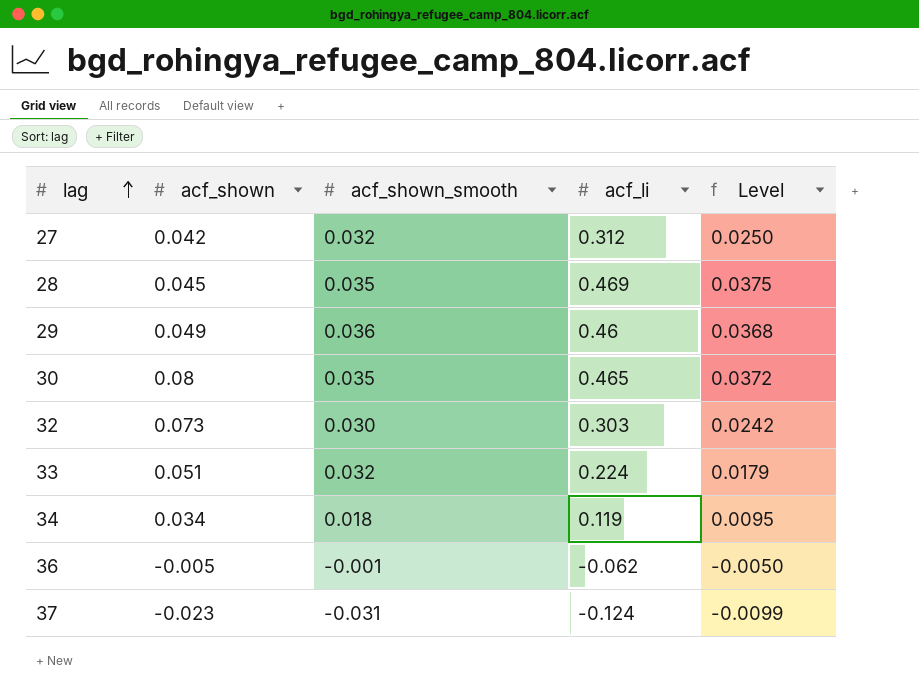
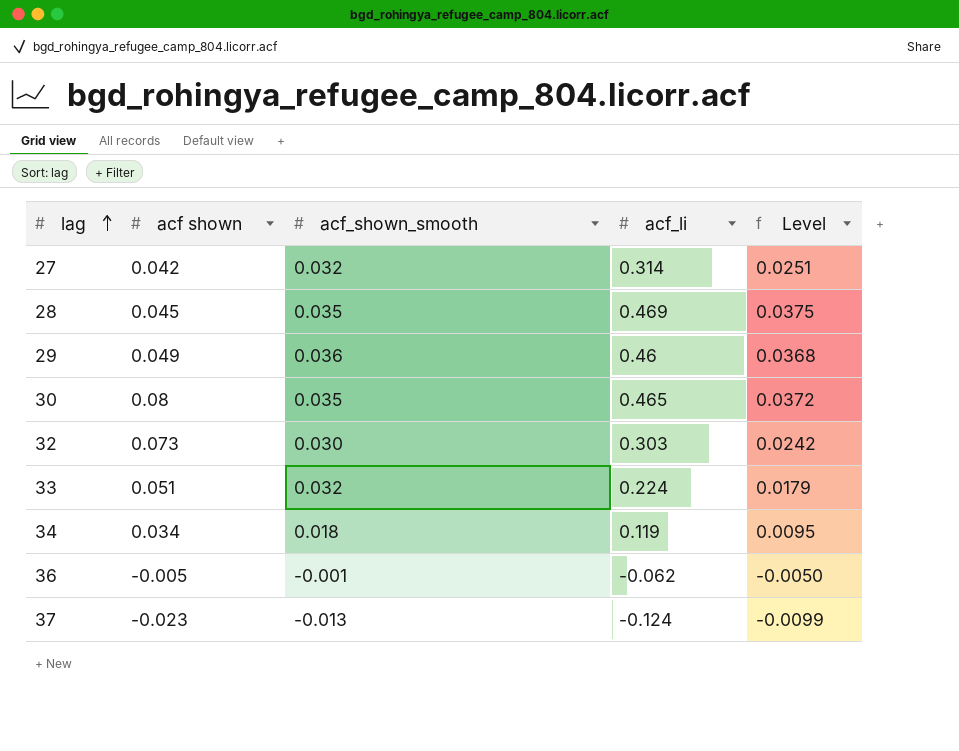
column name: acf_shown -> acf shown
27 | acf_li: 0.312 -> 0.314
27 | Level: 0.0250 -> 0.0251
37 | acf_shown_smooth: -0.031 -> -0.013

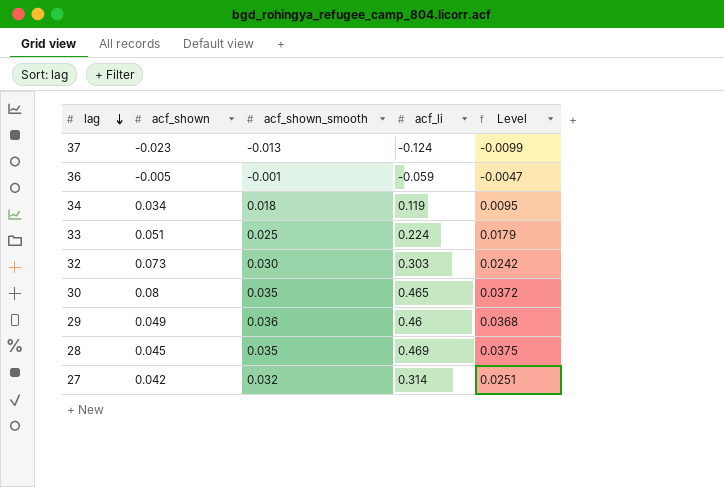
row order: lag ascending -> lag descending
column name: acf shown -> acf_shown
36 | acf_li: -0.062 -> -0.059
36 | Level: -0.0050 -> -0.0047
33 | acf_shown_smooth: 0.032 -> 0.025

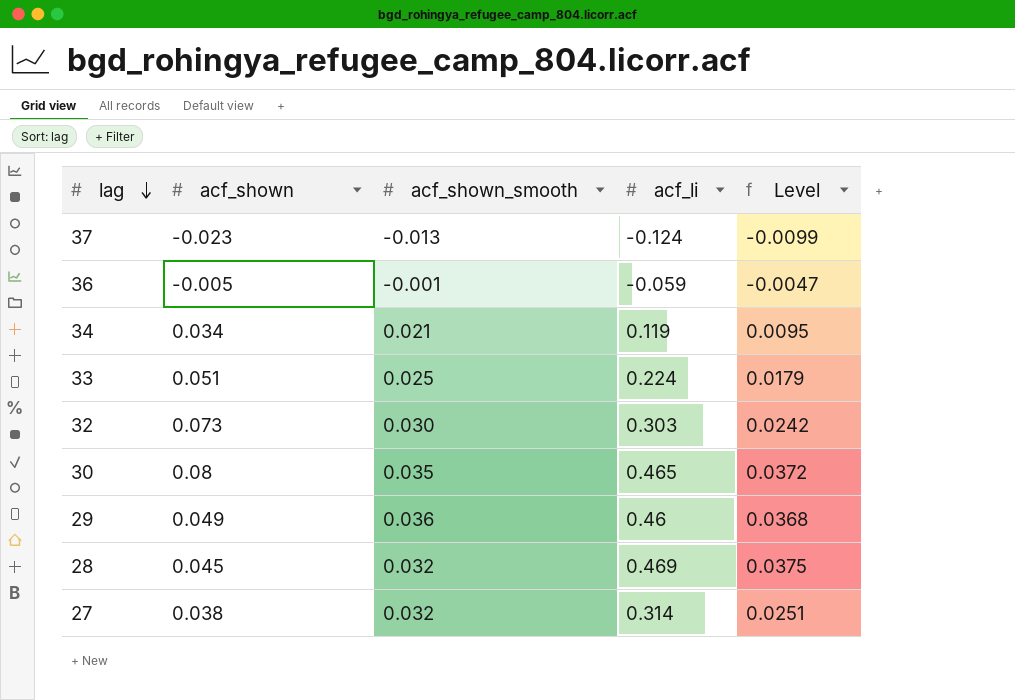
34 | acf_shown_smooth: 0.018 -> 0.021
28 | acf_shown_smooth: 0.035 -> 0.032
27 | acf_shown: 0.042 -> 0.038

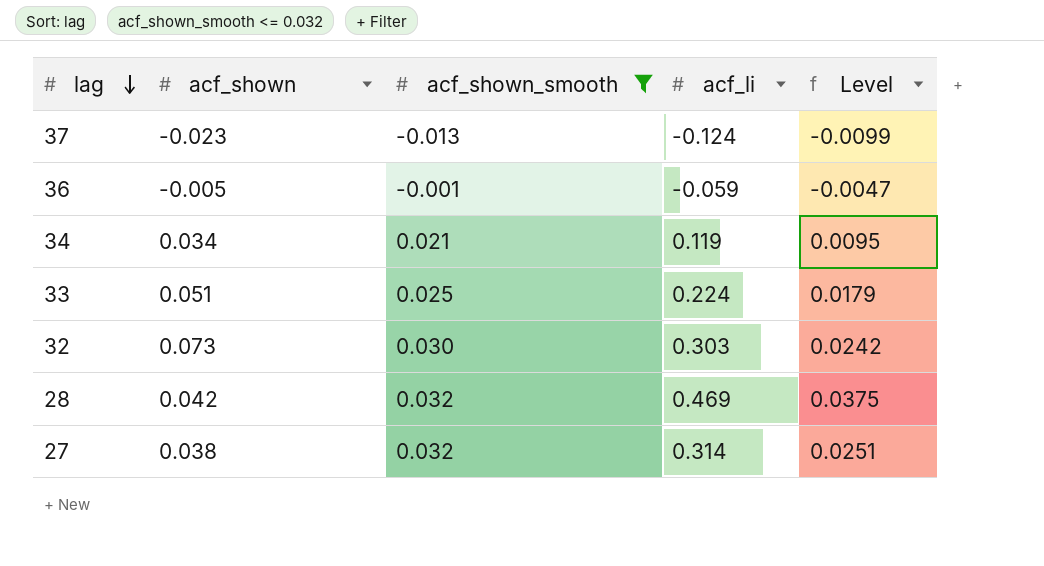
filter: none -> acf_shown_smooth <= 0.032
28 | acf_shown: 0.045 -> 0.042

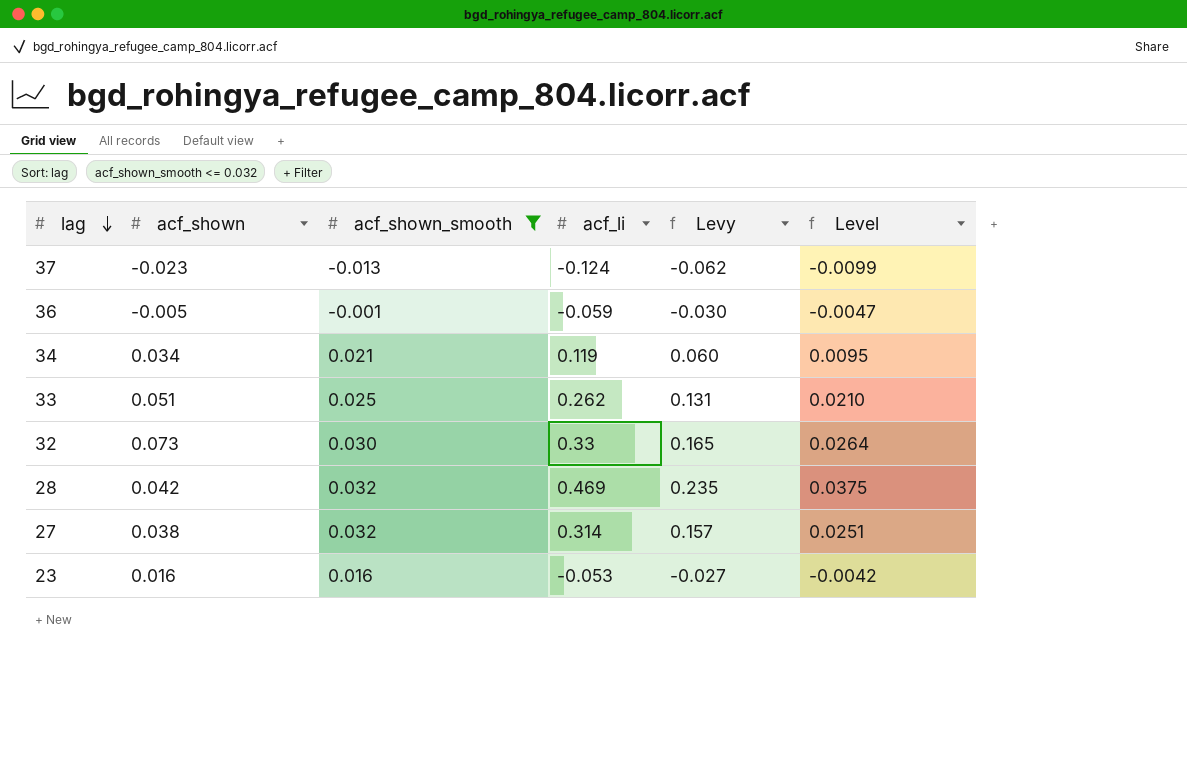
column Levy | formula: none -> [acf_li] * 0.5
33 | acf_li: 0.224 -> 0.262
33 | Level: 0.0179 -> 0.0210
32 | acf_li: 0.303 -> 0.33
32 | Level: 0.0242 -> 0.0264
row 23: none -> 0.016 | 0.016 | -0.053 | -0.027 | -0.0042

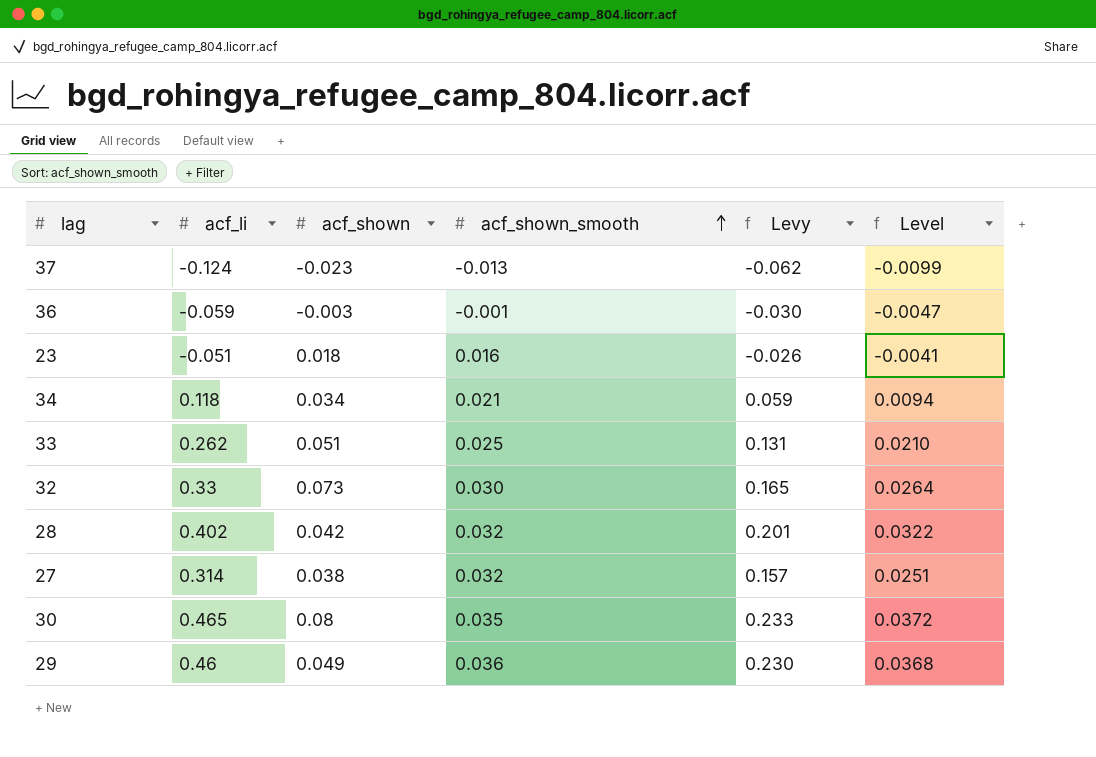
filter: acf_shown_smooth <= 0.032 -> none
row order: lag descending -> acf_shown_smooth ascending
column acf_li | position: 4 -> 2
36 | acf_shown: -0.005 -> -0.003
23 | acf_li: -0.053 -> -0.051
23 | acf_shown: 0.016 -> 0.018
23 | Levy: -0.027 -> -0.026
23 | Level: -0.0042 -> -0.0041
34 | acf_li: 0.119 -> 0.118
34 | Levy: 0.060 -> 0.059
34 | Level: 0.0095 -> 0.0094
28 | acf_li: 0.469 -> 0.402
28 | Levy: 0.235 -> 0.201
28 | Level: 0.0375 -> 0.0322

